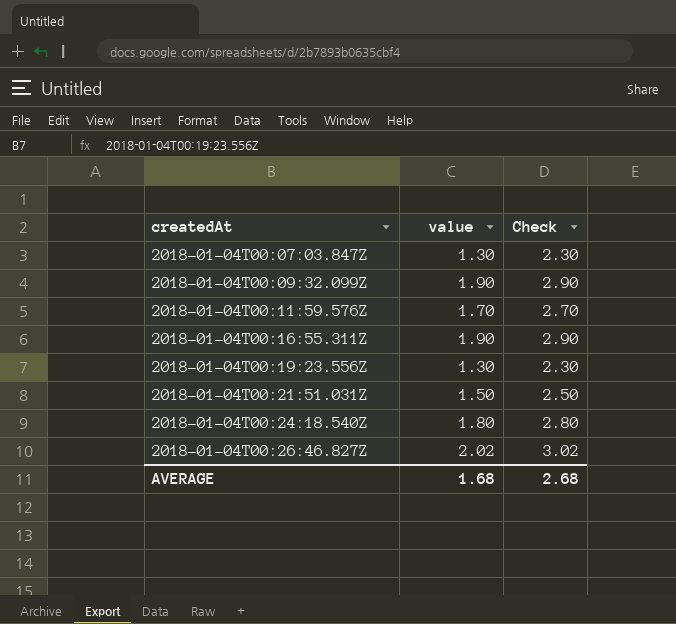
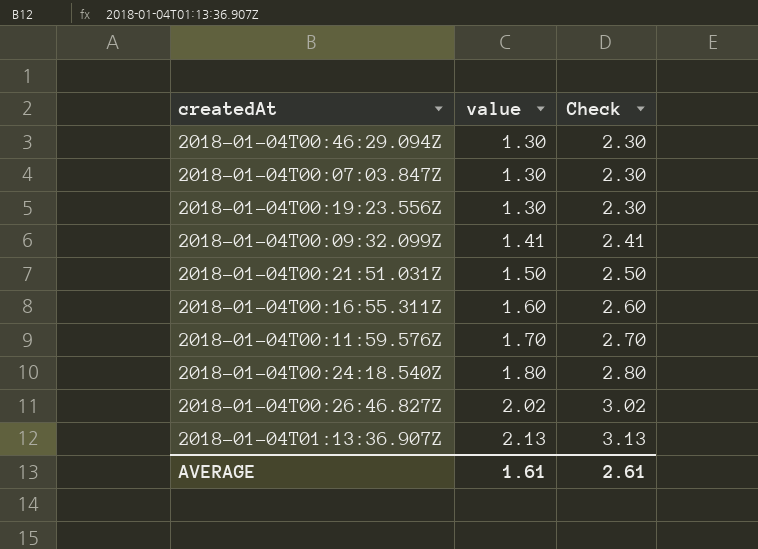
row order: createdAt ascending -> value ascending
row 2018-01-04T00:46:29.094Z: none -> 1.30 | 2.30
2018-01-04T00:09:32.099Z | value: 1.90 -> 1.41
2018-01-04T00:09:32.099Z | Check: 2.90 -> 2.41
2018-01-04T00:16:55.311Z | value: 1.90 -> 1.60
2018-01-04T00:16:55.311Z | Check: 2.90 -> 2.60
row 2018-01-04T01:13:36.907Z: none -> 2.13 | 3.13
AVERAGE | value: 1.68 -> 1.61
AVERAGE | Check: 2.68 -> 2.61

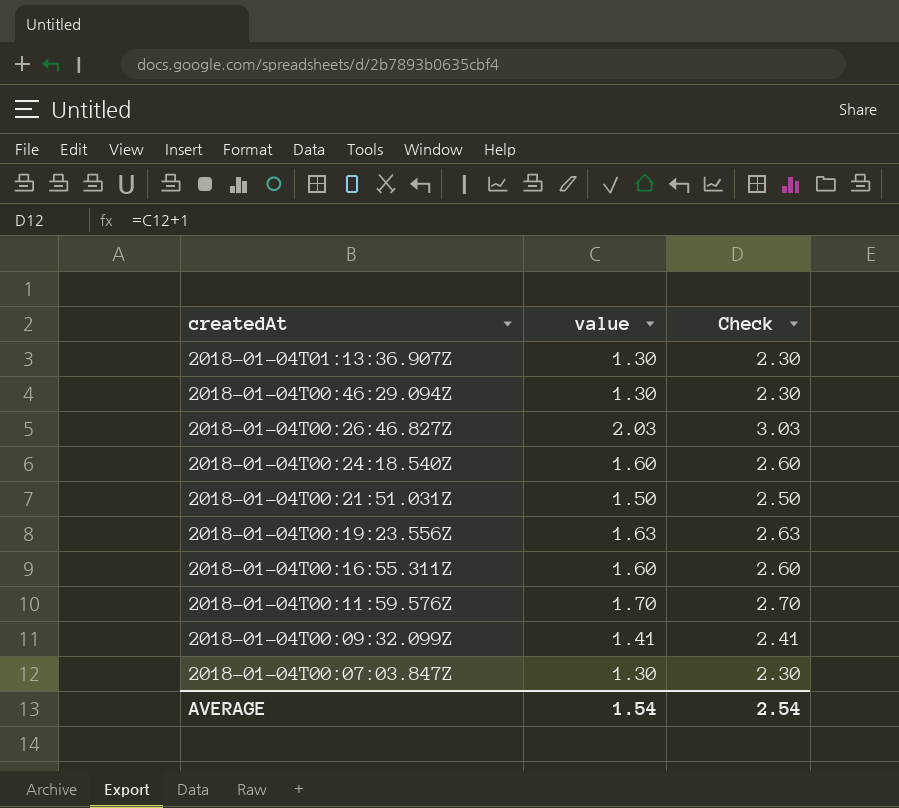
row order: value ascending -> createdAt descending
2018-01-04T01:13:36.907Z | value: 2.13 -> 1.30
2018-01-04T01:13:36.907Z | Check: 3.13 -> 2.30
2018-01-04T00:26:46.827Z | value: 2.02 -> 2.03
2018-01-04T00:26:46.827Z | Check: 3.02 -> 3.03
2018-01-04T00:24:18.540Z | value: 1.80 -> 1.60
2018-01-04T00:24:18.540Z | Check: 2.80 -> 2.60
2018-01-04T00:19:23.556Z | value: 1.30 -> 1.63
2018-01-04T00:19:23.556Z | Check: 2.30 -> 2.63
AVERAGE | value: 1.61 -> 1.54
AVERAGE | Check: 2.61 -> 2.54

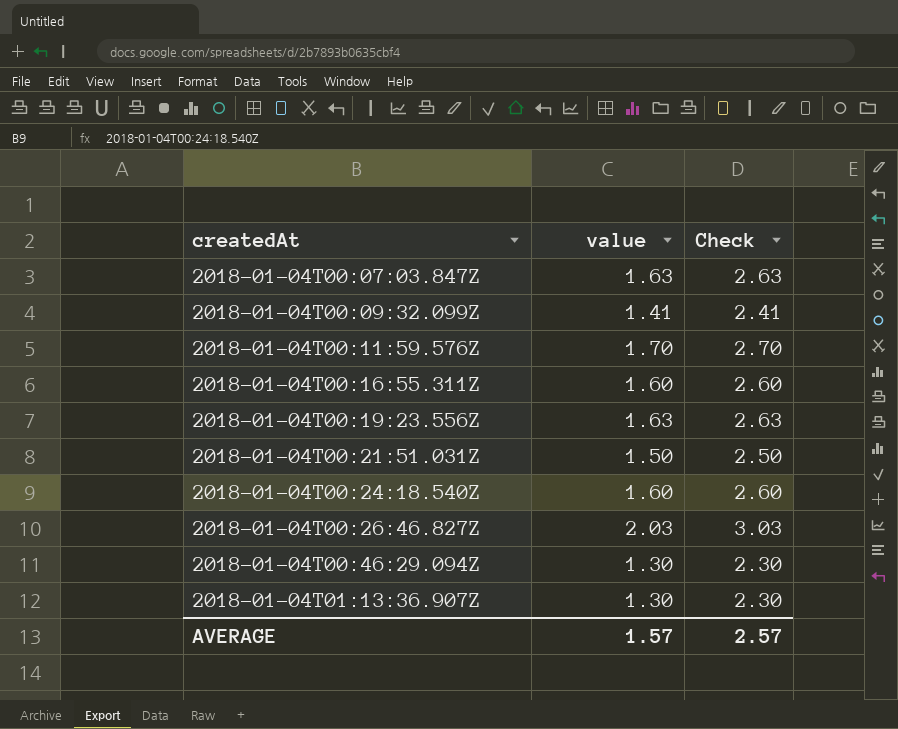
row order: createdAt descending -> createdAt ascending
2018-01-04T00:07:03.847Z | value: 1.30 -> 1.63
2018-01-04T00:07:03.847Z | Check: 2.30 -> 2.63
AVERAGE | value: 1.54 -> 1.57
AVERAGE | Check: 2.54 -> 2.57

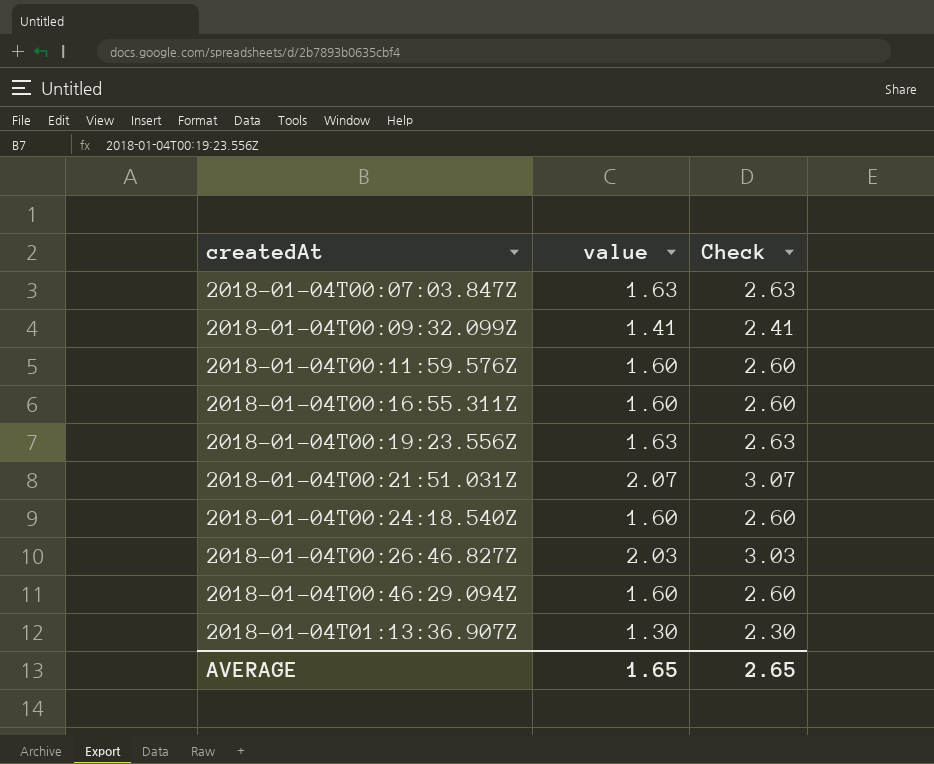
2018-01-04T00:11:59.576Z | value: 1.70 -> 1.60
2018-01-04T00:11:59.576Z | Check: 2.70 -> 2.60
2018-01-04T00:21:51.031Z | value: 1.50 -> 2.07
2018-01-04T00:21:51.031Z | Check: 2.50 -> 3.07
2018-01-04T00:46:29.094Z | value: 1.30 -> 1.60
2018-01-04T00:46:29.094Z | Check: 2.30 -> 2.60
AVERAGE | value: 1.57 -> 1.65
AVERAGE | Check: 2.57 -> 2.65

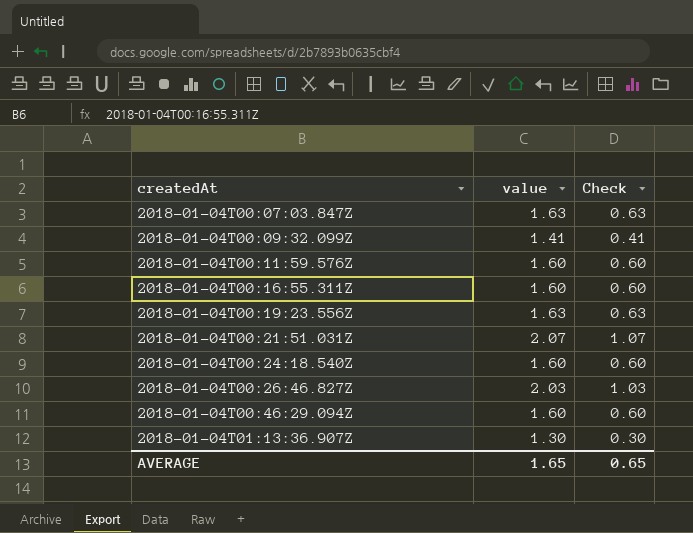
column Check | formula: [value] + 1 -> [value] - 1
AVERAGE | Check: 2.65 -> 0.65

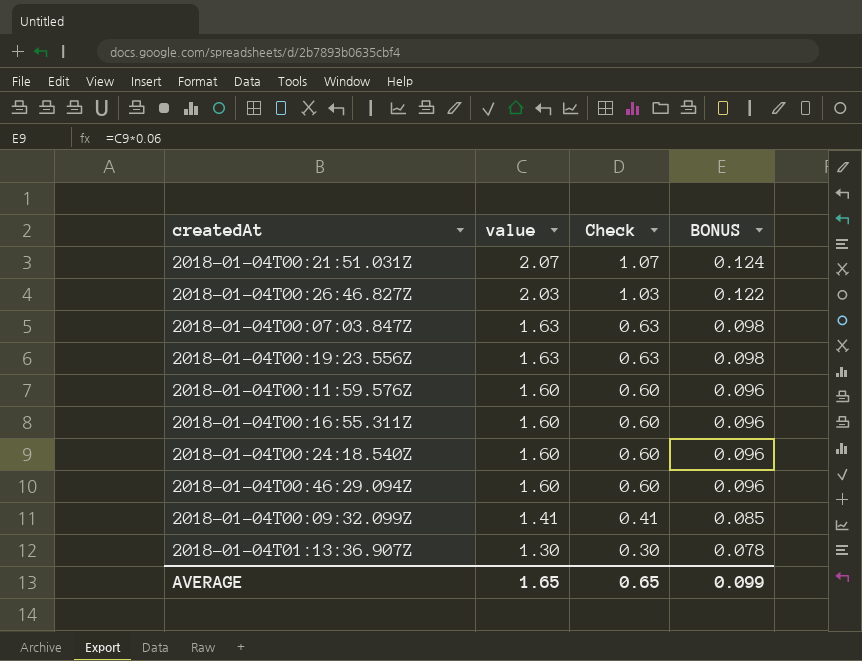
row order: createdAt ascending -> value descending
column BONUS | formula: none -> [value] * 0.06

